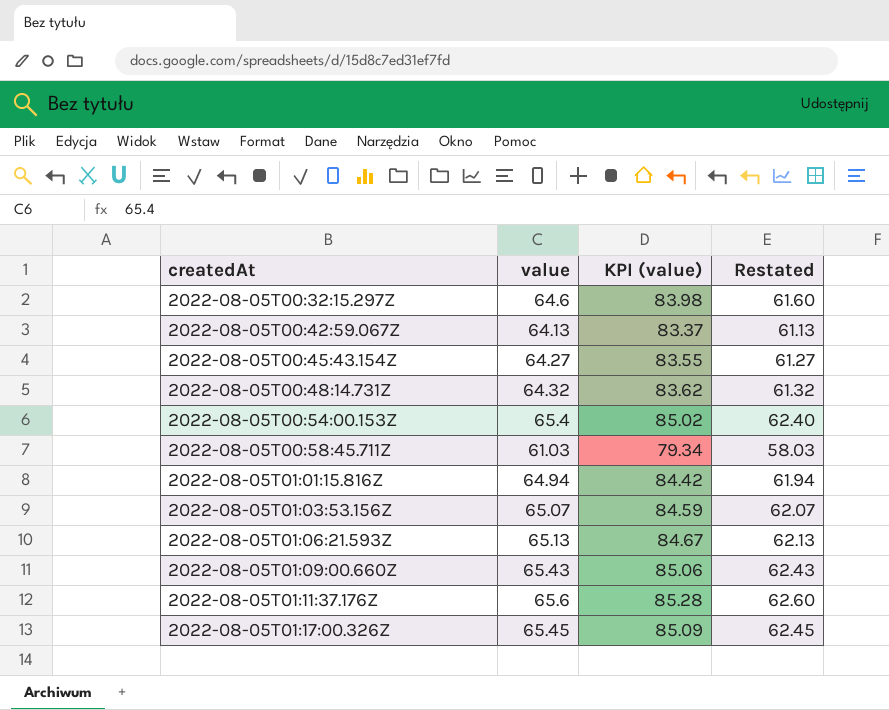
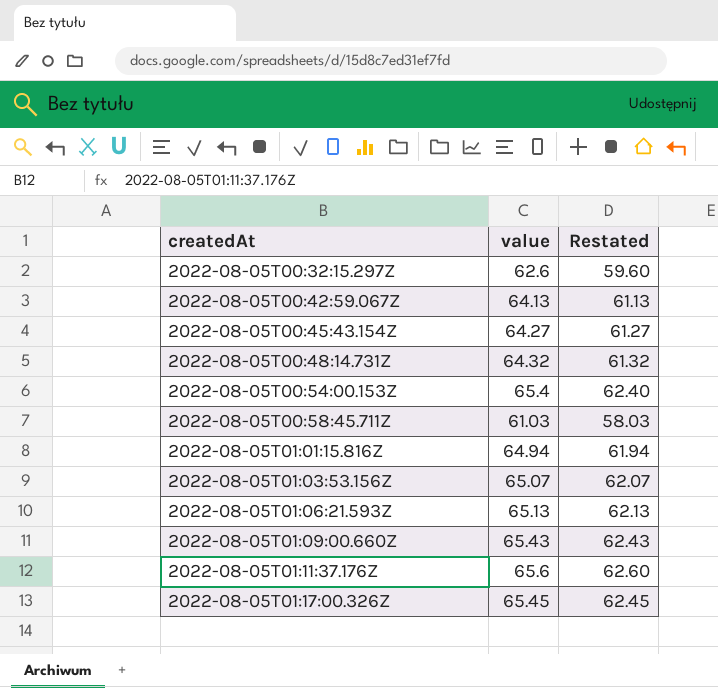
column KPI (value) | formula: [value] * 1.3 -> none
2022-08-05T00:32:15.297Z | value: 64.6 -> 62.6
2022-08-05T00:32:15.297Z | Restated: 61.60 -> 59.60

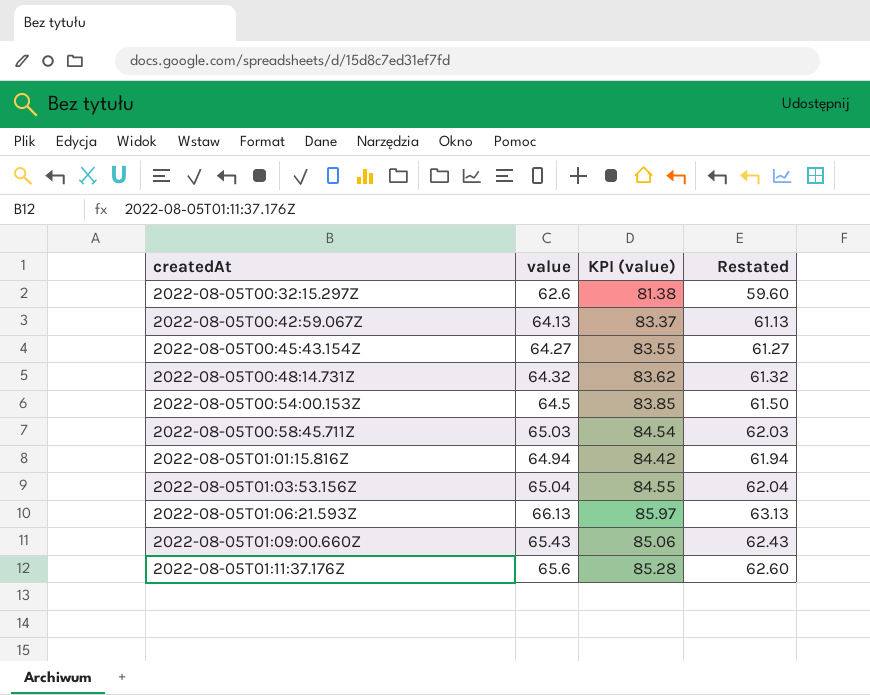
column KPI (value) | formula: none -> [value] * 1.3
row 2022-08-05T01:17:00.326Z: 65.45 | 62.45 -> none
2022-08-05T00:54:00.153Z | value: 65.4 -> 64.5
2022-08-05T00:54:00.153Z | Restated: 62.40 -> 61.50
2022-08-05T00:58:45.711Z | value: 61.03 -> 65.03
2022-08-05T00:58:45.711Z | Restated: 58.03 -> 62.03
2022-08-05T01:03:53.156Z | value: 65.07 -> 65.04
2022-08-05T01:03:53.156Z | Restated: 62.07 -> 62.04
2022-08-05T01:06:21.593Z | value: 65.13 -> 66.13
2022-08-05T01:06:21.593Z | Restated: 62.13 -> 63.13

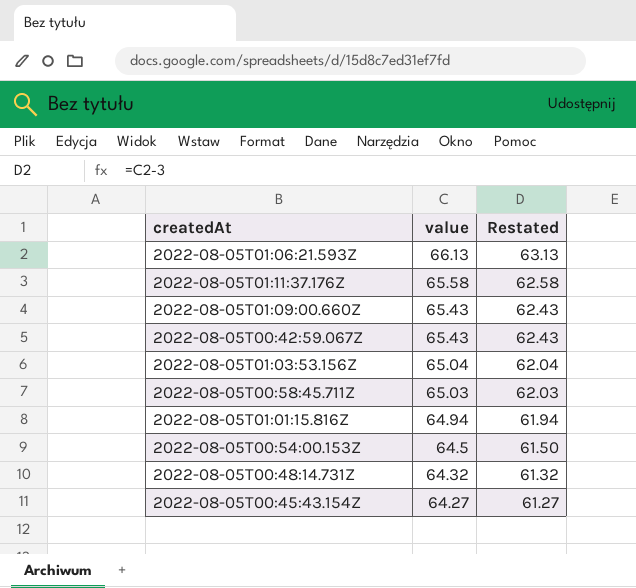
row order: createdAt ascending -> value descending
column KPI (value) | formula: [value] * 1.3 -> none
row 2022-08-05T00:32:15.297Z: 62.6 | 81.38 | 59.60 -> none
2022-08-05T01:11:37.176Z | value: 65.6 -> 65.58
2022-08-05T01:11:37.176Z | Restated: 62.60 -> 62.58
2022-08-05T00:42:59.067Z | value: 64.13 -> 65.43
2022-08-05T00:42:59.067Z | Restated: 61.13 -> 62.43

